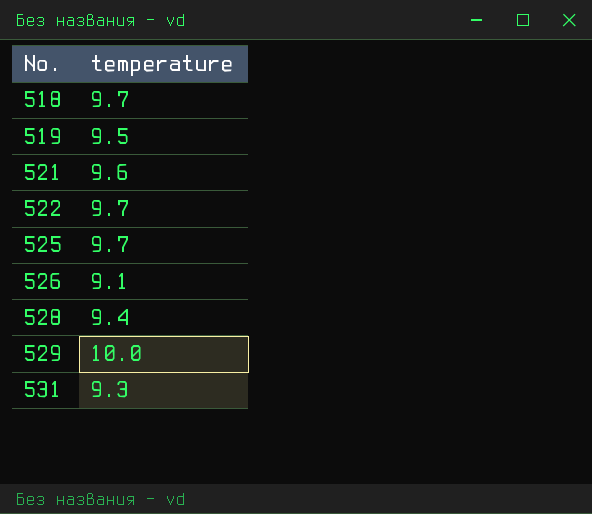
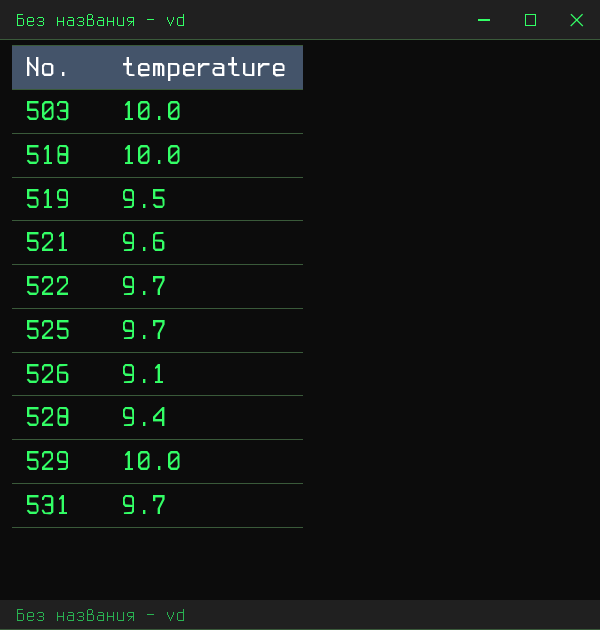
row 503: none -> 10.0
518 | temperature: 9.7 -> 10.0
531 | temperature: 9.3 -> 9.7

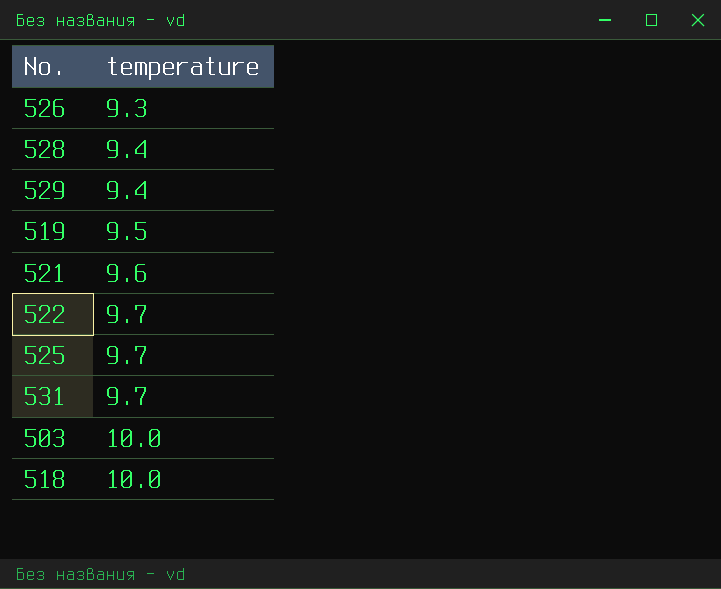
row order: No. ascending -> temperature ascending
526 | temperature: 9.1 -> 9.3
529 | temperature: 10.0 -> 9.4

